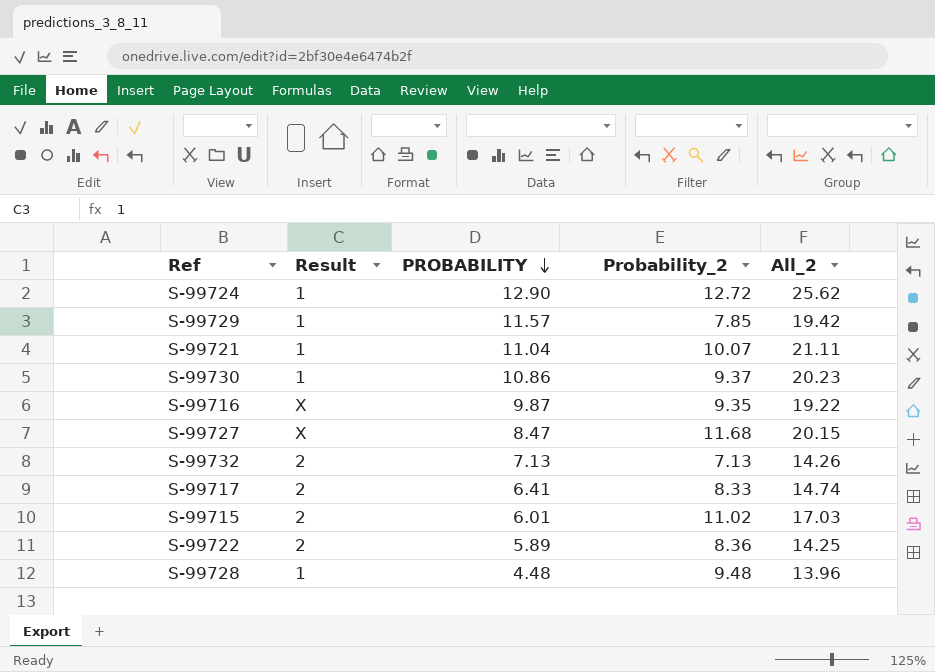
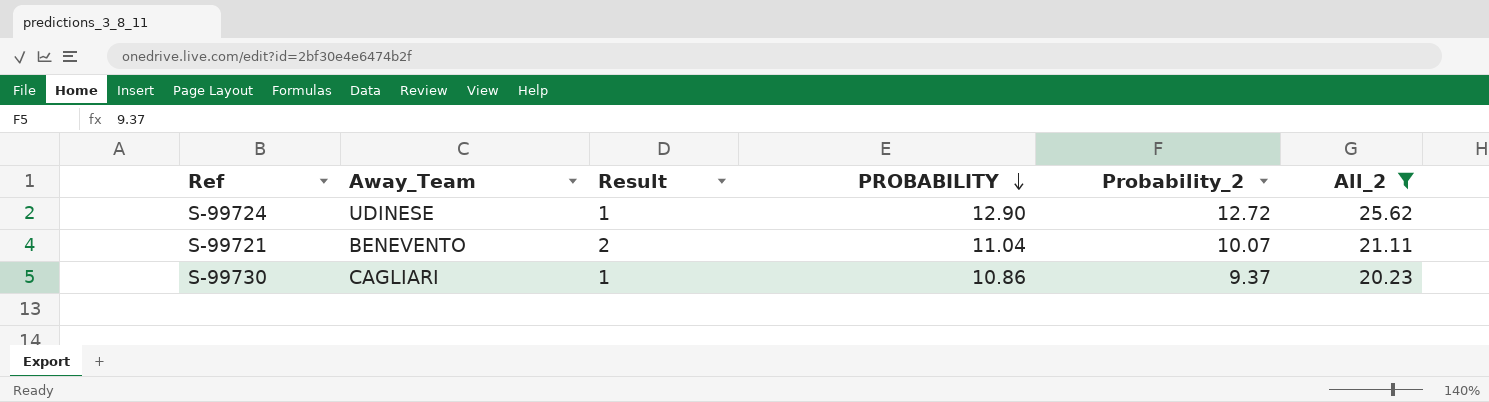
filter: none -> All_2 >= 20.23
column Away_Team | position: none -> 2
S-99721 | Result: 1 -> 2

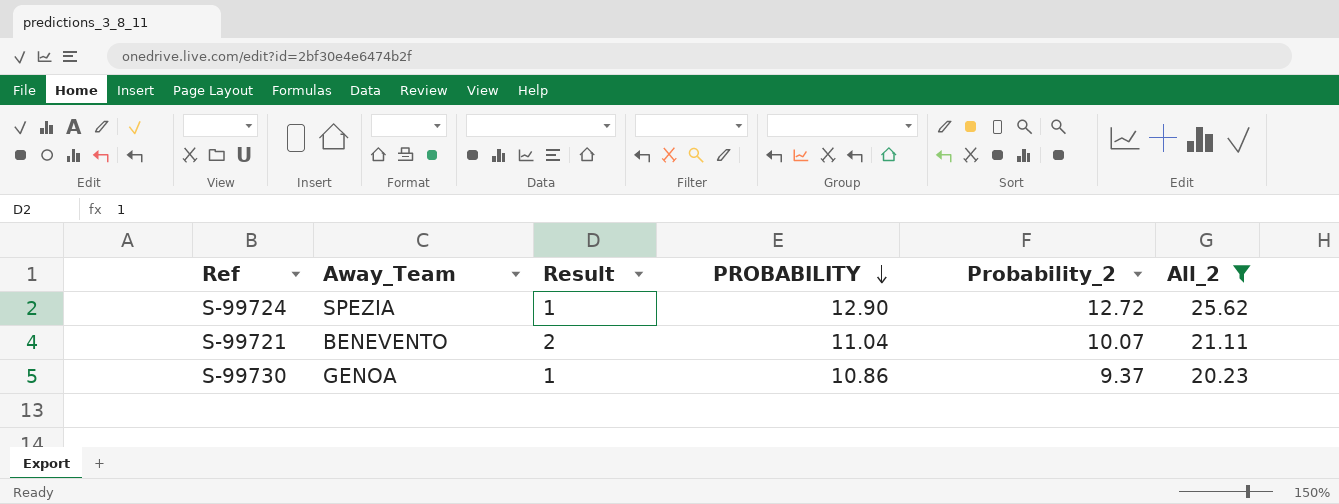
S-99724 | Away_Team: UDINESE -> SPEZIA
S-99730 | Away_Team: CAGLIARI -> GENOA

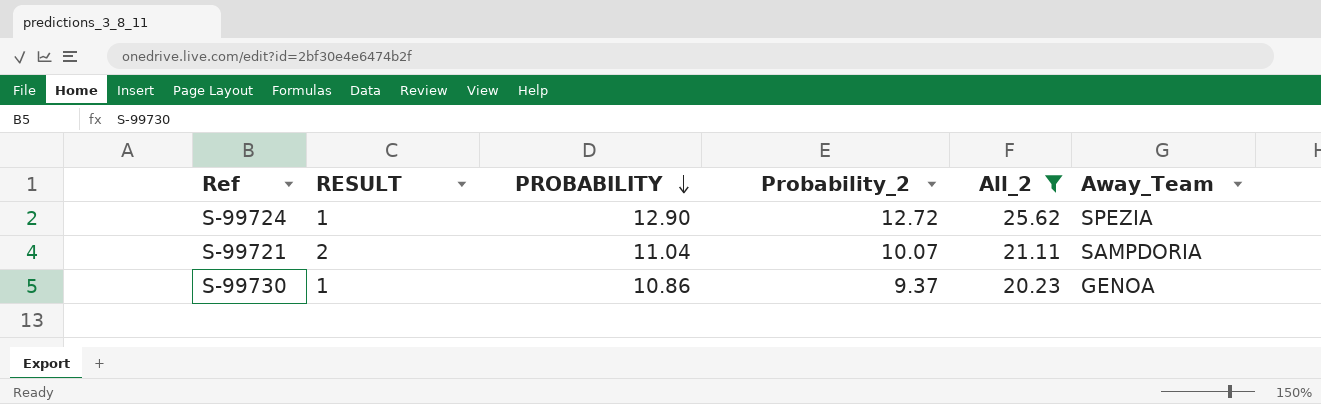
column name: Result -> RESULT
column Away_Team | position: 2 -> 6
S-99721 | Away_Team: BENEVENTO -> SAMPDORIA

